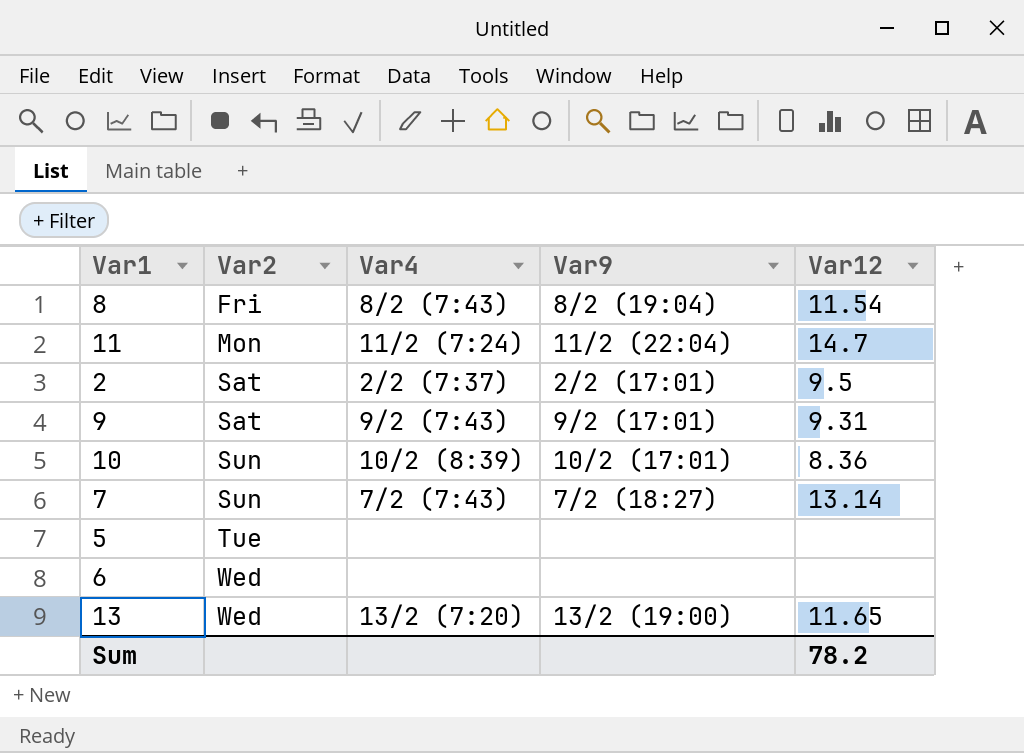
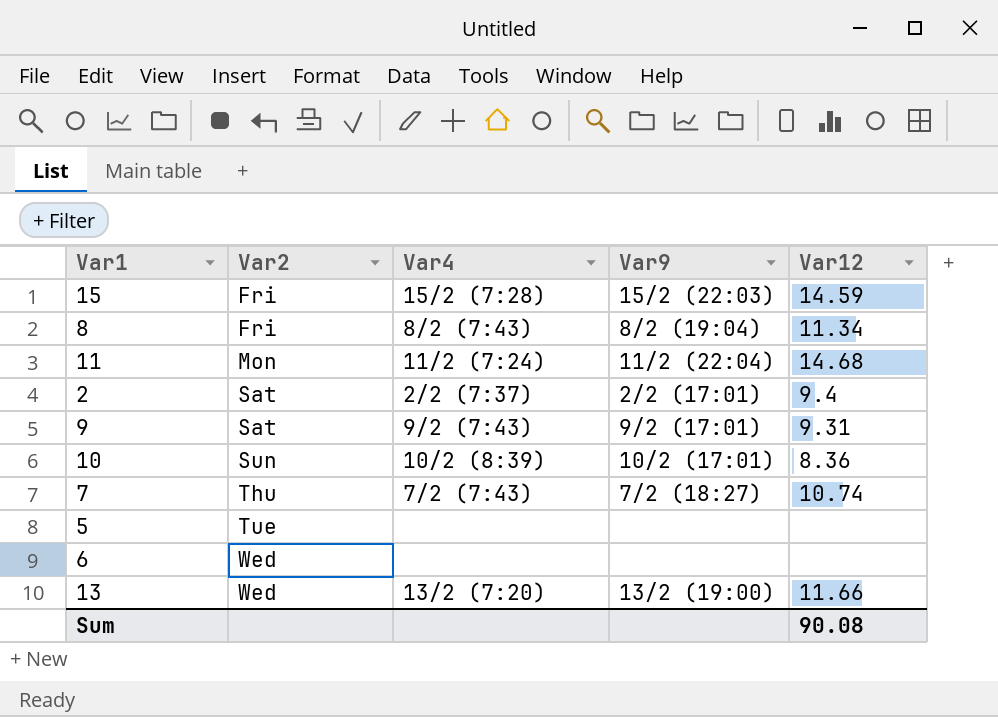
row 15: none -> Fri | 15/2 (7:28) | 15/2 (22:03) | 14.59
8 | Var12: 11.54 -> 11.34
11 | Var12: 14.7 -> 14.68
2 | Var12: 9.5 -> 9.4
7 | Var2: Sun -> Thu
7 | Var12: 13.14 -> 10.74
13 | Var12: 11.65 -> 11.66
Sum | Var12: 78.2 -> 90.08

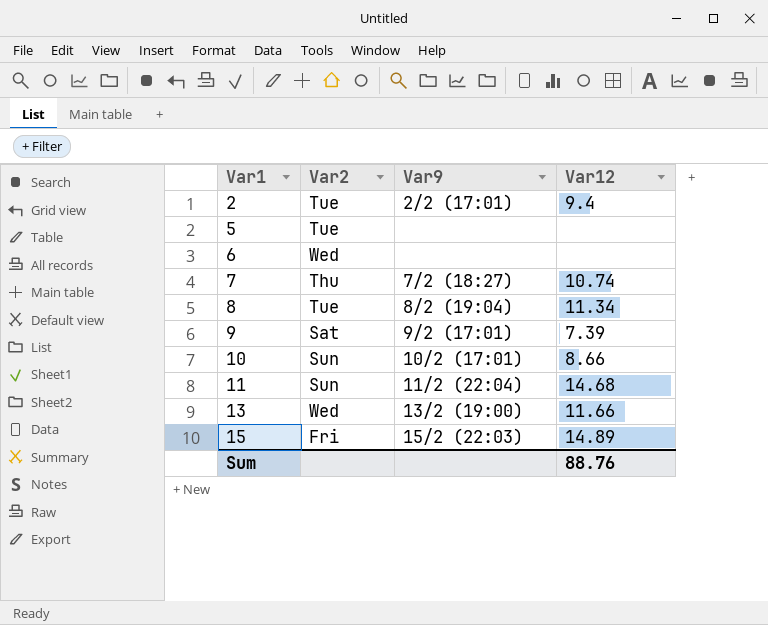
row order: Var2 ascending -> Var1 ascending
column Var4 | position: 3 -> none
2 | Var2: Sat -> Tue
8 | Var2: Fri -> Tue
9 | Var12: 9.31 -> 7.39
10 | Var12: 8.36 -> 8.66
11 | Var2: Mon -> Sun
15 | Var12: 14.59 -> 14.89
Sum | Var12: 90.08 -> 88.76

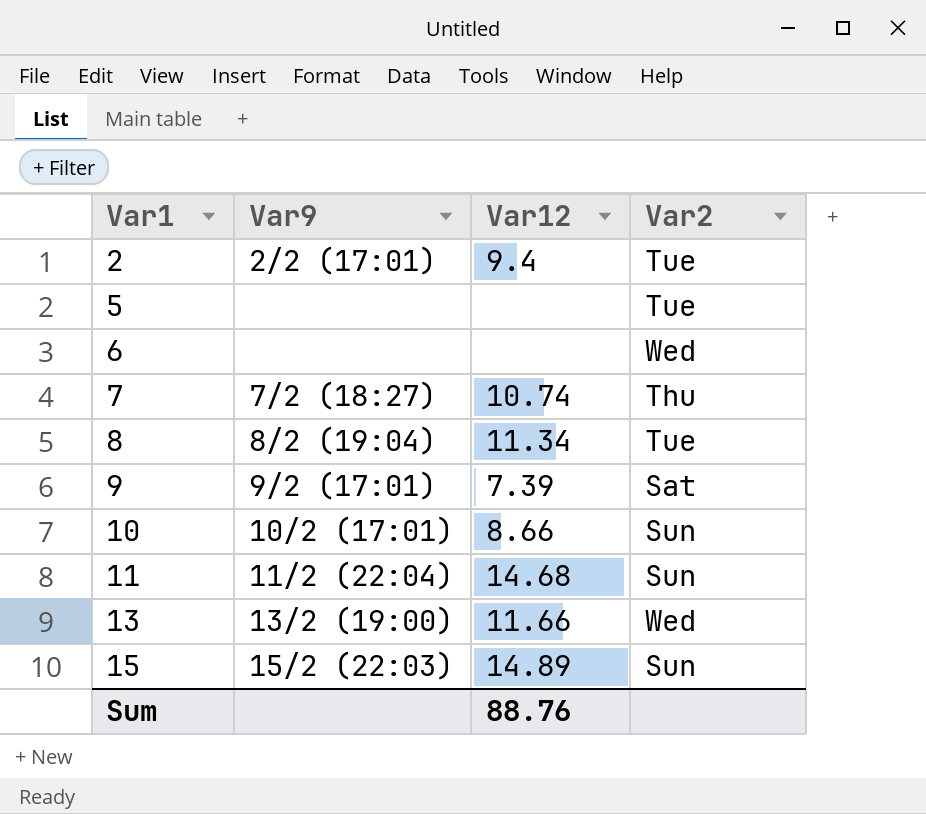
column Var2 | position: 2 -> 4
15 | Var2: Fri -> Sun

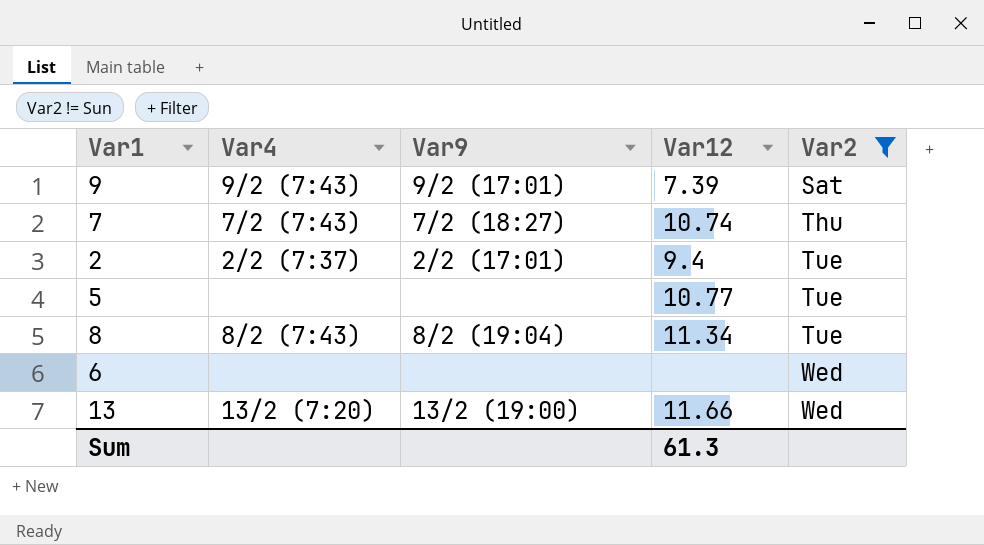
filter: none -> Var2 != Sun
row order: Var1 ascending -> Var2 ascending
column Var4 | position: none -> 2
5 | Var12: none -> 10.77
Sum | Var12: 88.76 -> 61.3

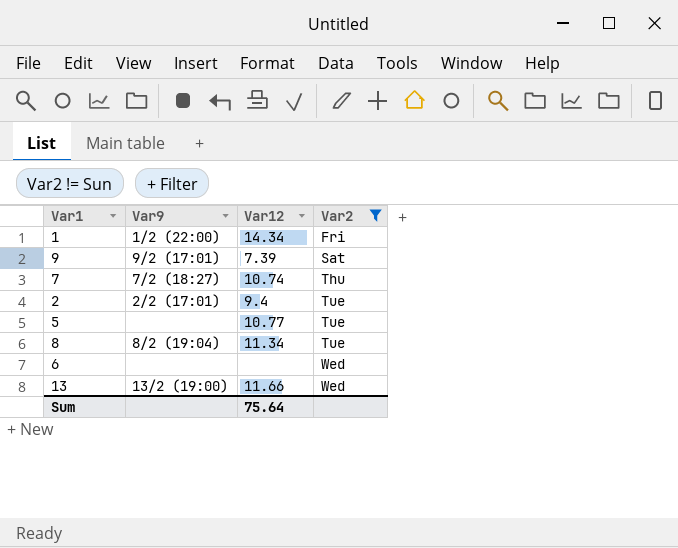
column Var4 | position: 2 -> none
row 1: none -> 1/2 (22:00) | 14.34 | Fri
Sum | Var12: 61.3 -> 75.64

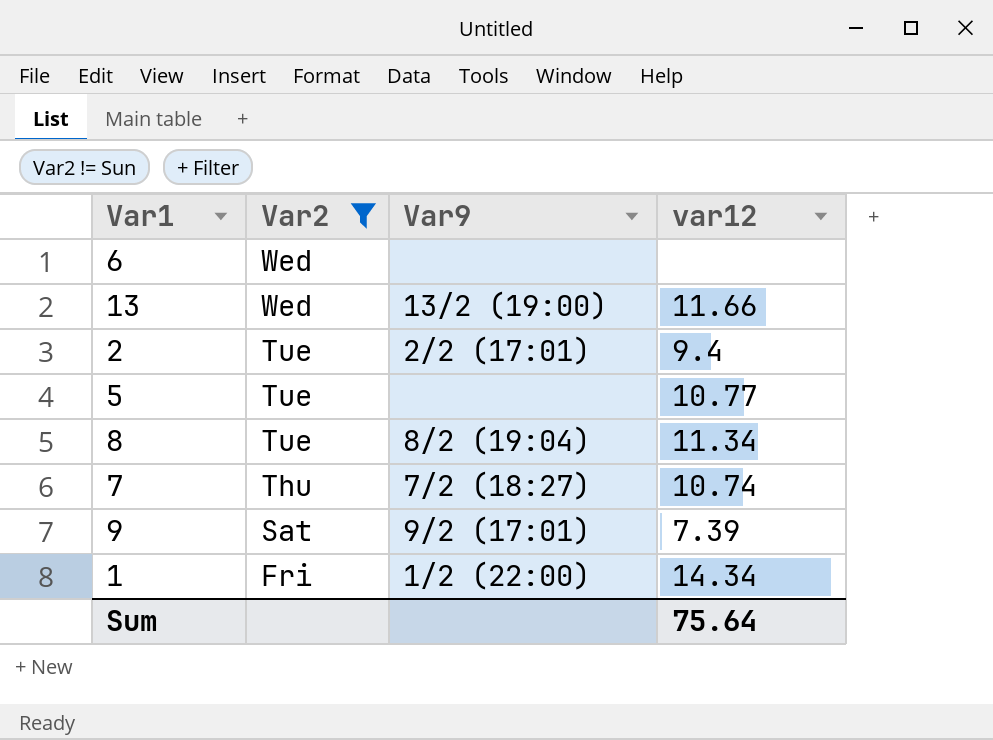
row order: Var2 ascending -> Var2 descending
column Var2 | position: 4 -> 2
column name: Var12 -> var12

